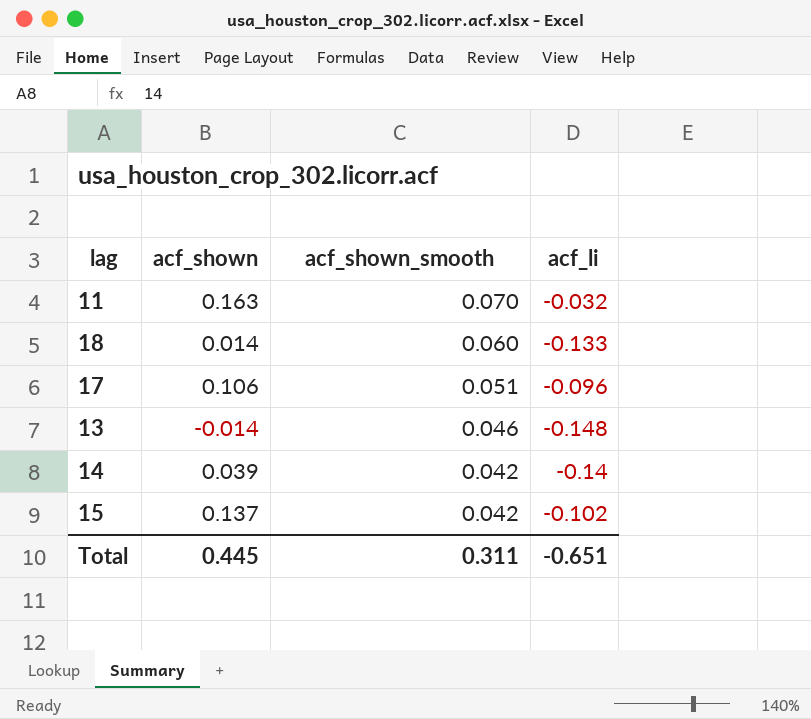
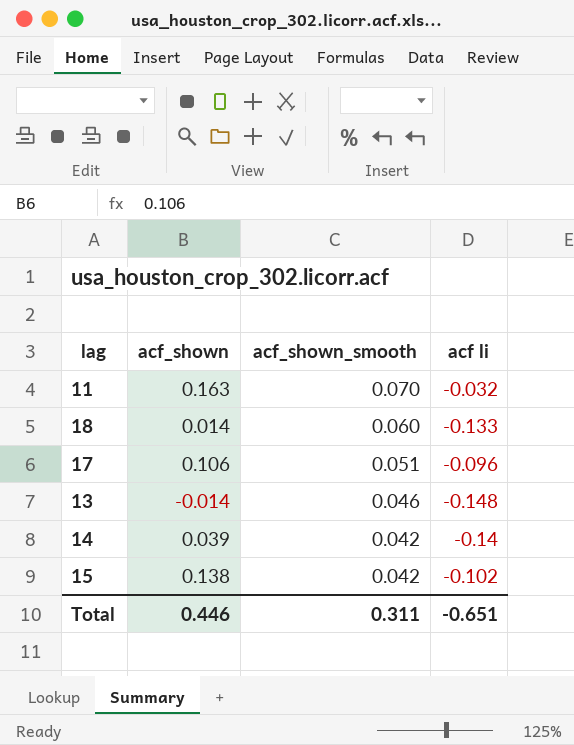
column name: acf_li -> acf li
15 | acf_shown: 0.137 -> 0.138
Total | acf_shown: 0.445 -> 0.446

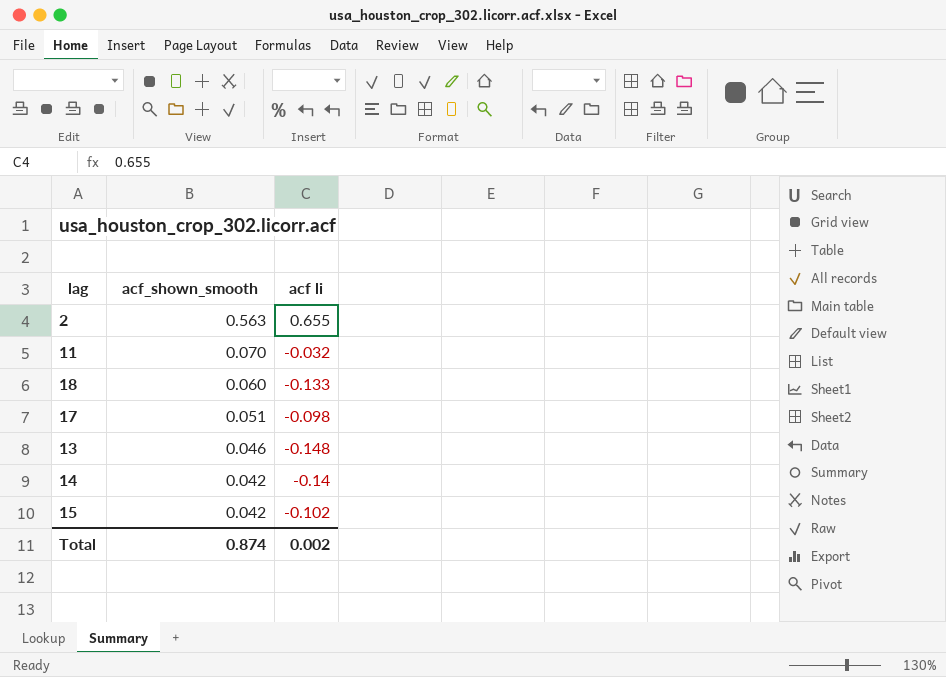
column acf_shown | position: 2 -> none
row 2: none -> 0.563 | 0.655
17 | acf li: -0.096 -> -0.098
Total | acf_shown_smooth: 0.311 -> 0.874
Total | acf li: -0.651 -> 0.002

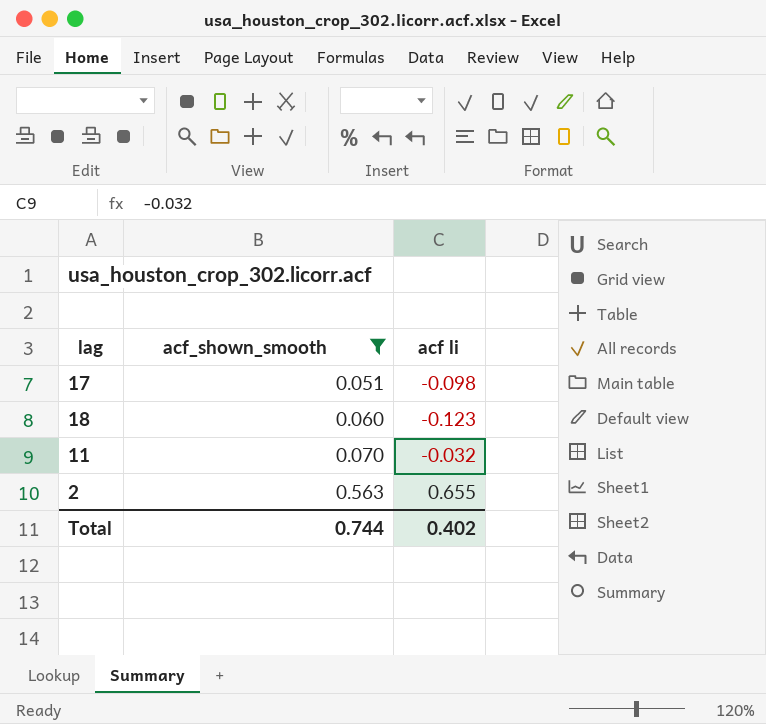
filter: none -> acf_shown_smooth >= 0.051
row order: acf_shown_smooth descending -> acf_shown_smooth ascending
18 | acf li: -0.133 -> -0.123
Total | acf_shown_smooth: 0.874 -> 0.744
Total | acf li: 0.002 -> 0.402

